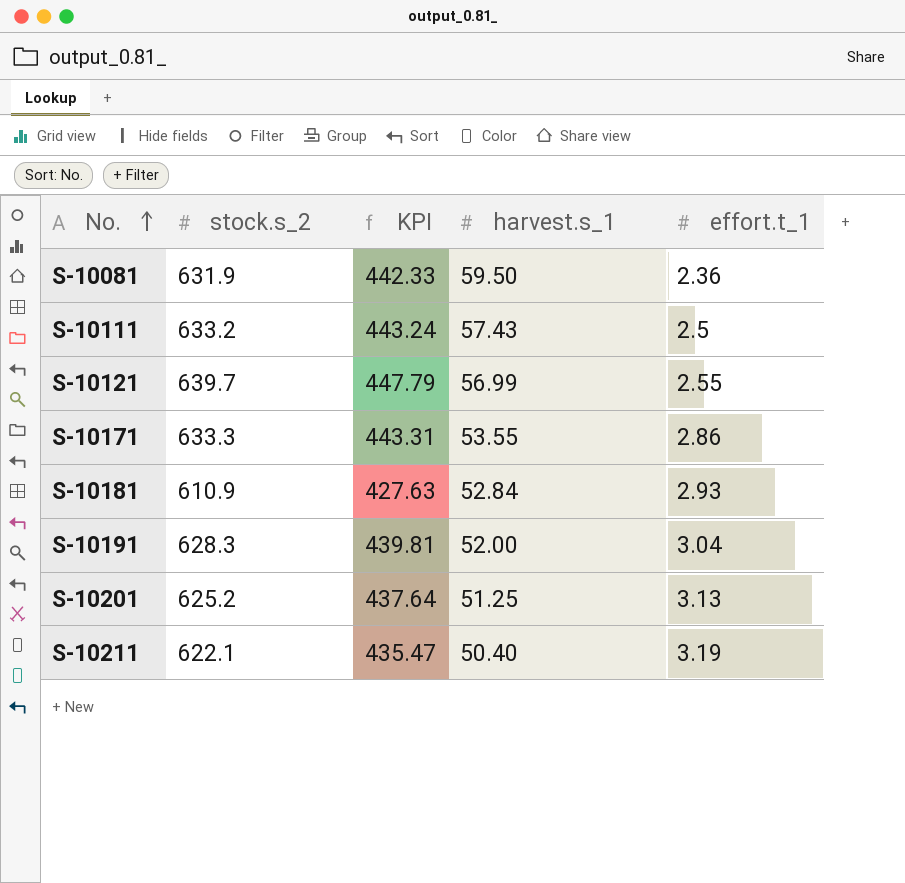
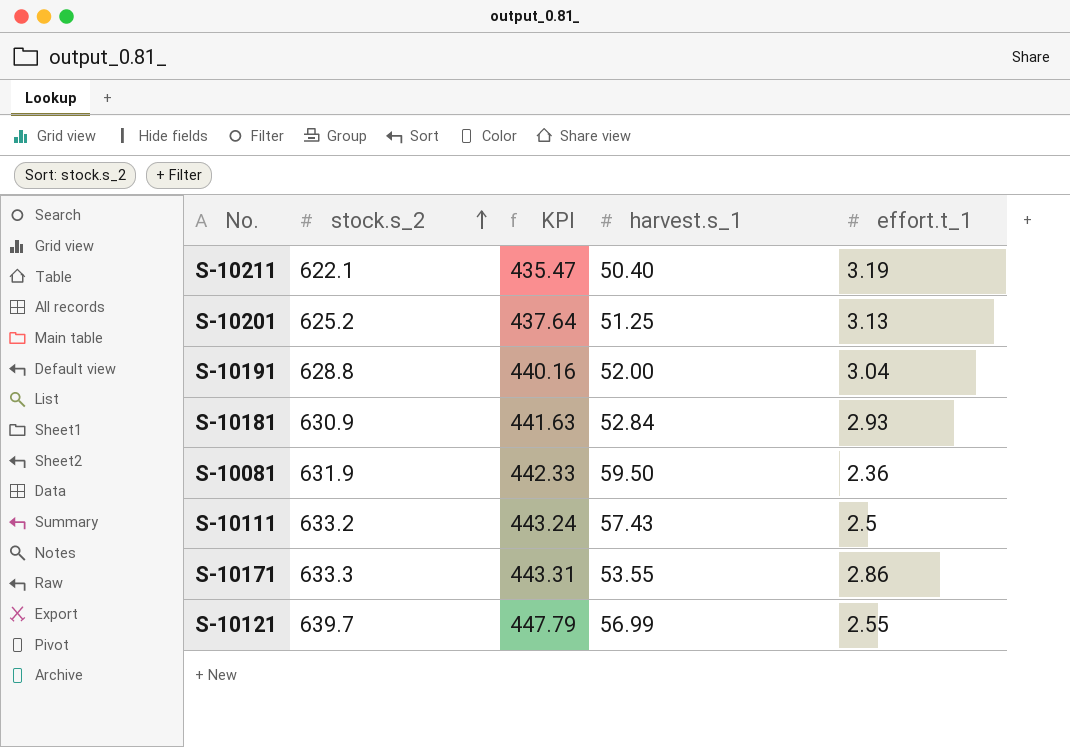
row order: No. ascending -> stock.s_2 ascending
S-10191 | stock.s_2: 628.3 -> 628.8
S-10191 | KPI: 439.81 -> 440.16
S-10181 | stock.s_2: 610.9 -> 630.9
S-10181 | KPI: 427.63 -> 441.63

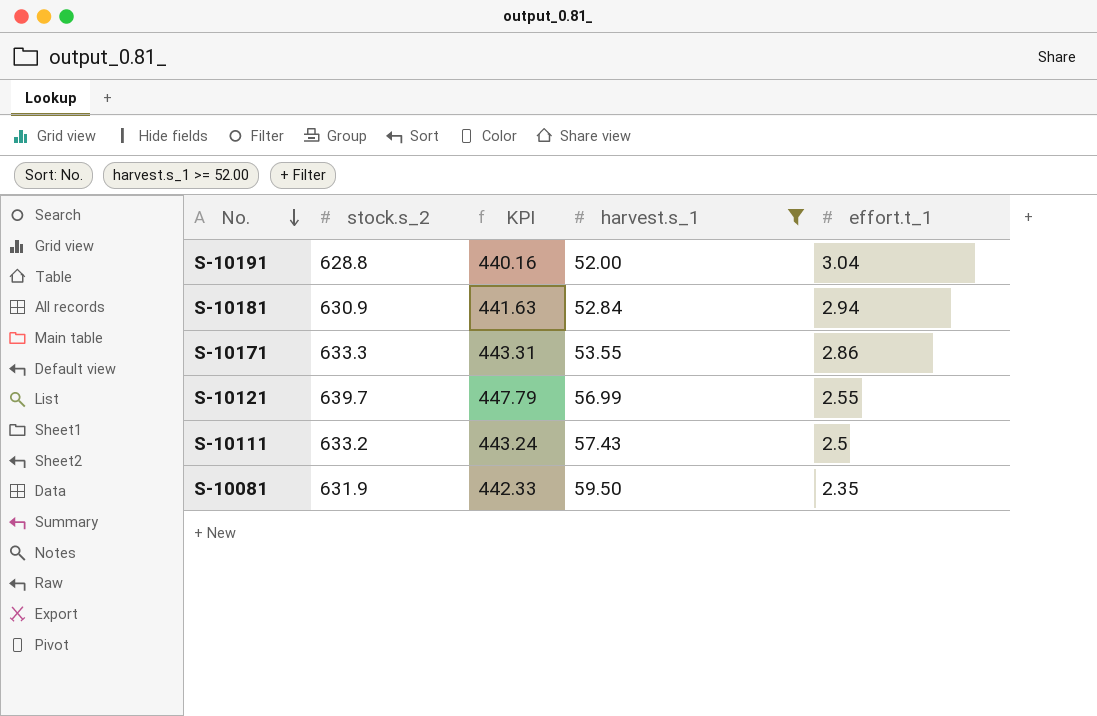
filter: none -> harvest.s_1 >= 52.00
row order: stock.s_2 ascending -> No. descending
S-10181 | effort.t_1: 2.93 -> 2.94
S-10081 | effort.t_1: 2.36 -> 2.35

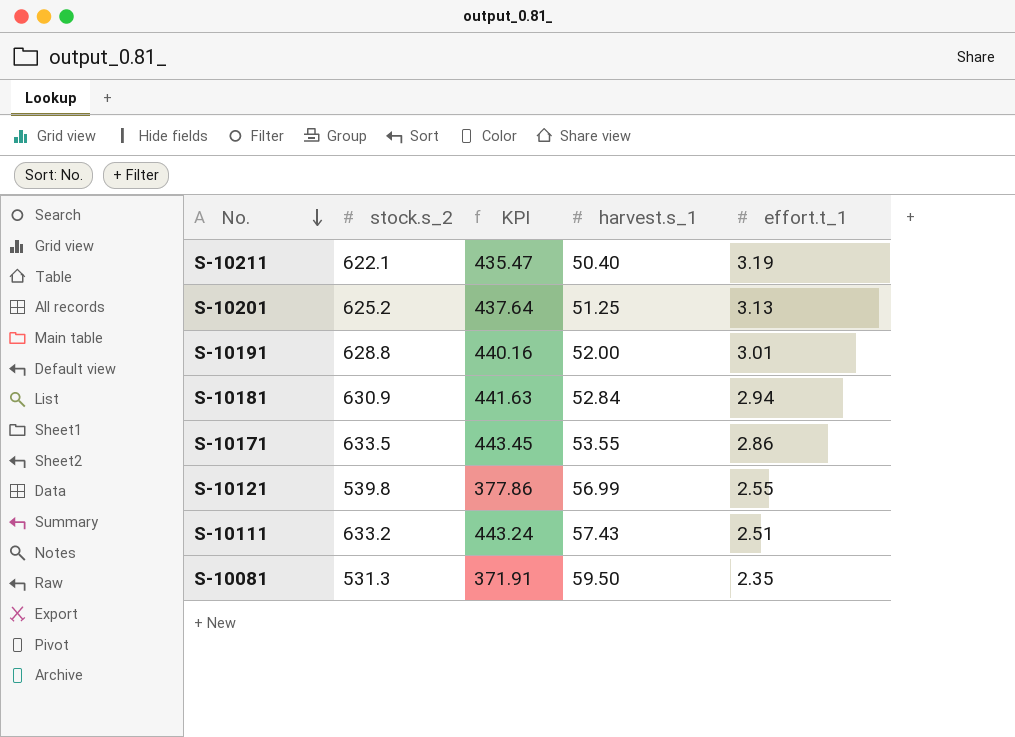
filter: harvest.s_1 >= 52.00 -> none
S-10191 | effort.t_1: 3.04 -> 3.01
S-10171 | stock.s_2: 633.3 -> 633.5
S-10171 | KPI: 443.31 -> 443.45
S-10121 | stock.s_2: 639.7 -> 539.8
S-10121 | KPI: 447.79 -> 377.86
S-10111 | effort.t_1: 2.5 -> 2.51
S-10081 | stock.s_2: 631.9 -> 531.3
S-10081 | KPI: 442.33 -> 371.91

